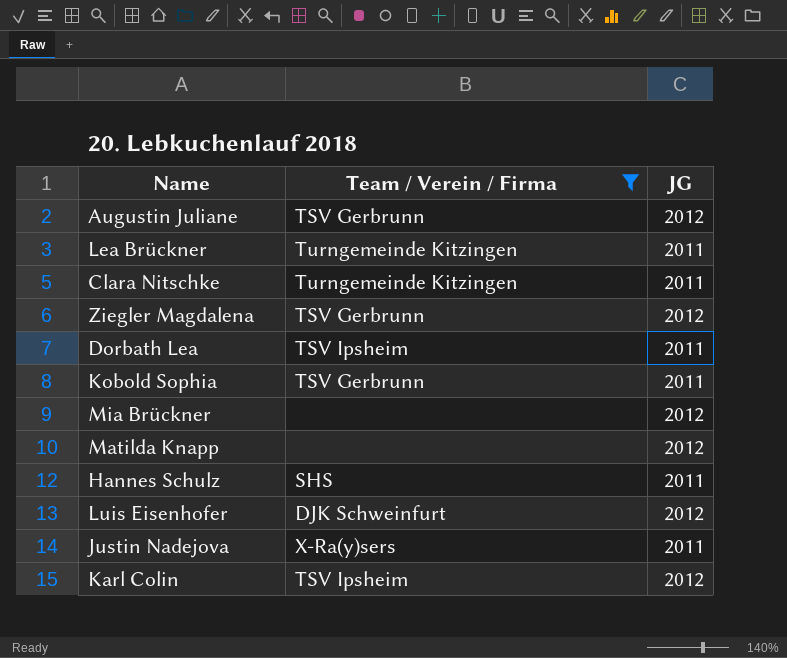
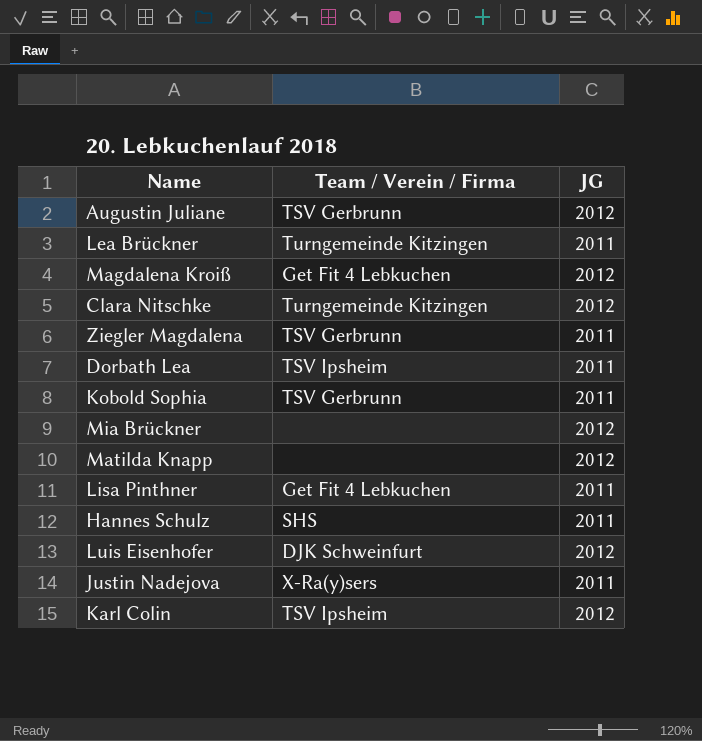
filter: Team / Verein / Firma != Get Fit 4 Lebkuchen -> none
Clara Nitschke | JG: 2011 -> 2012
Ziegler Magdalena | JG: 2012 -> 2011

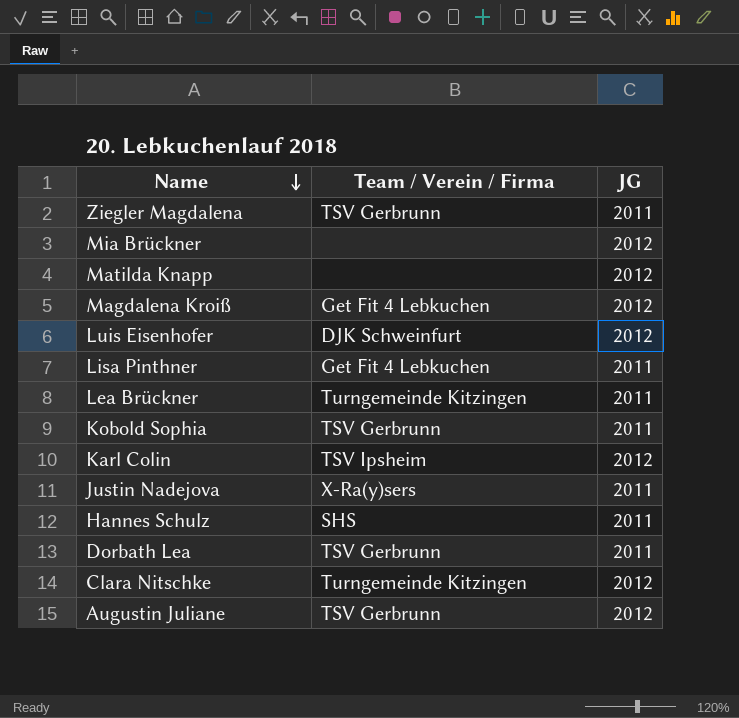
row order: none -> Name descending
Dorbath Lea | Team / Verein / Firma: TSV Ipsheim -> TSV Gerbrunn

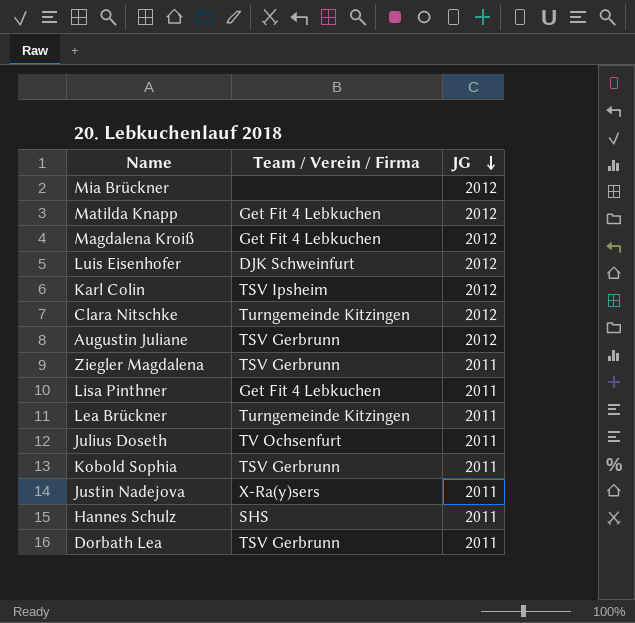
row order: Name descending -> JG descending
Matilda Knapp | Team / Verein / Firma: none -> Get Fit 4 Lebkuchen
row Julius Doseth: none -> TV Ochsenfurt | 2011

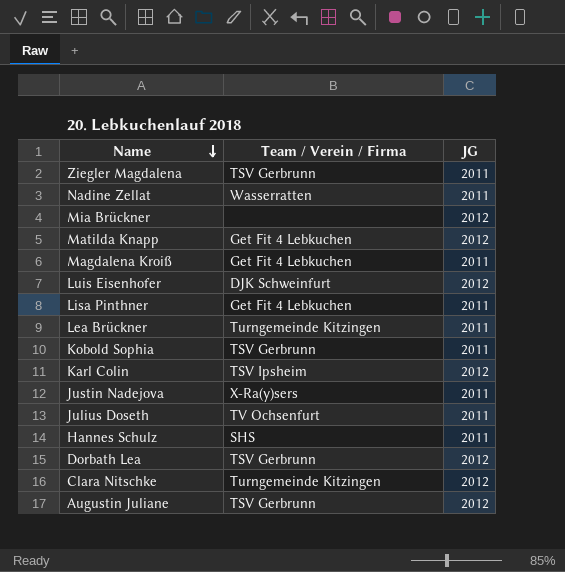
row order: JG descending -> Name descending
row Nadine Zellat: none -> Wasserratten | 2011
Magdalena Kroiß | JG: 2012 -> 2011
Dorbath Lea | JG: 2011 -> 2012

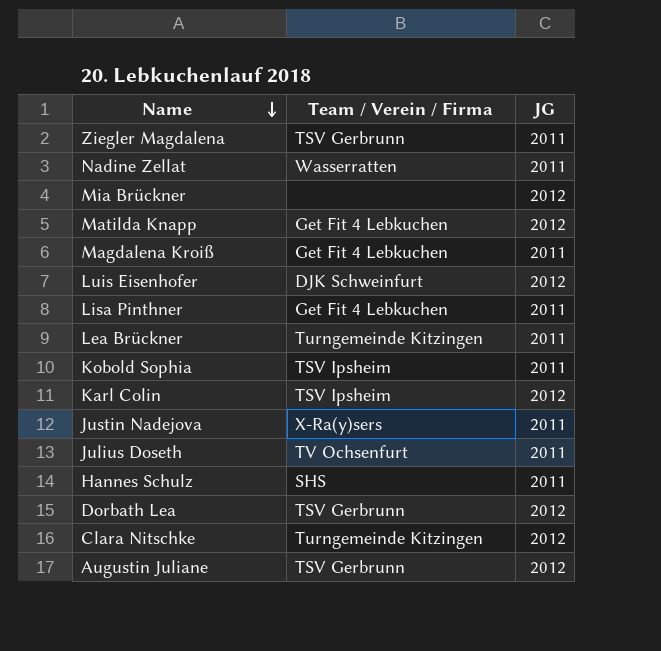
Kobold Sophia | Team / Verein / Firma: TSV Gerbrunn -> TSV Ipsheim

